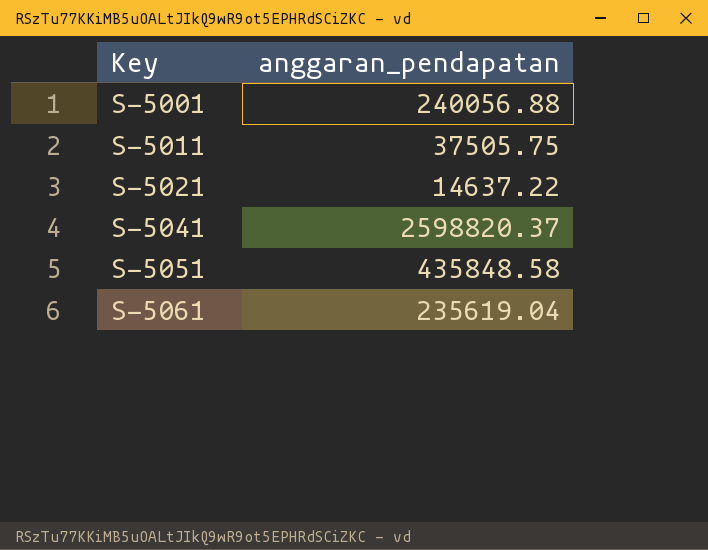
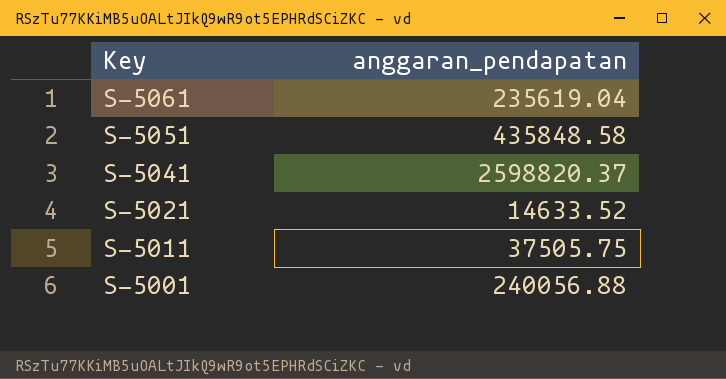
row order: Key ascending -> Key descending
S-5021 | anggaran_pendapatan: 14637.22 -> 14633.52

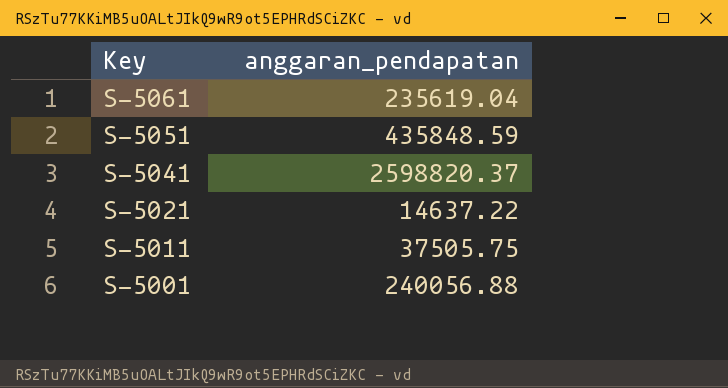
S-5051 | anggaran_pendapatan: 435848.58 -> 435848.59
S-5021 | anggaran_pendapatan: 14633.52 -> 14637.22

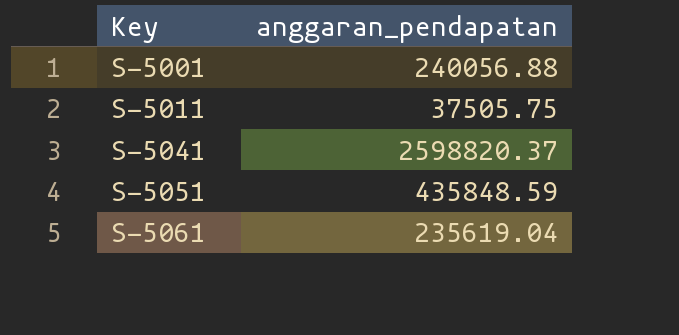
row order: Key descending -> Key ascending
row S-5021: 14637.22 -> none

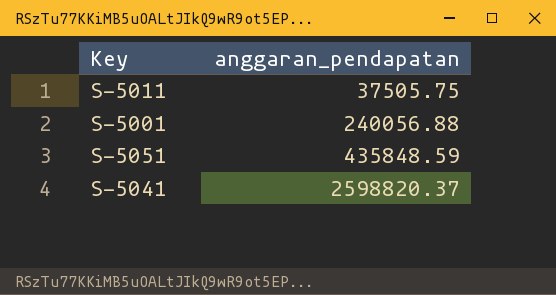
row order: Key ascending -> anggaran_pendapatan ascending
row S-5061: 235619.04 -> none

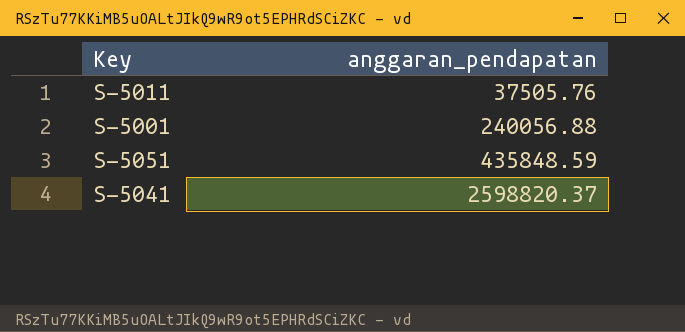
S-5011 | anggaran_pendapatan: 37505.75 -> 37505.76

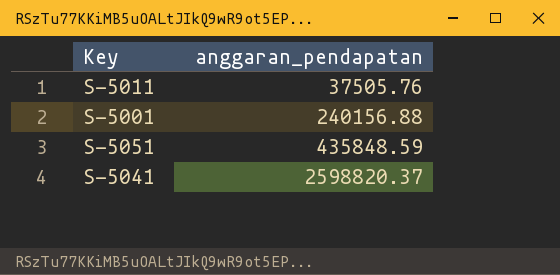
S-5001 | anggaran_pendapatan: 240056.88 -> 240156.88

